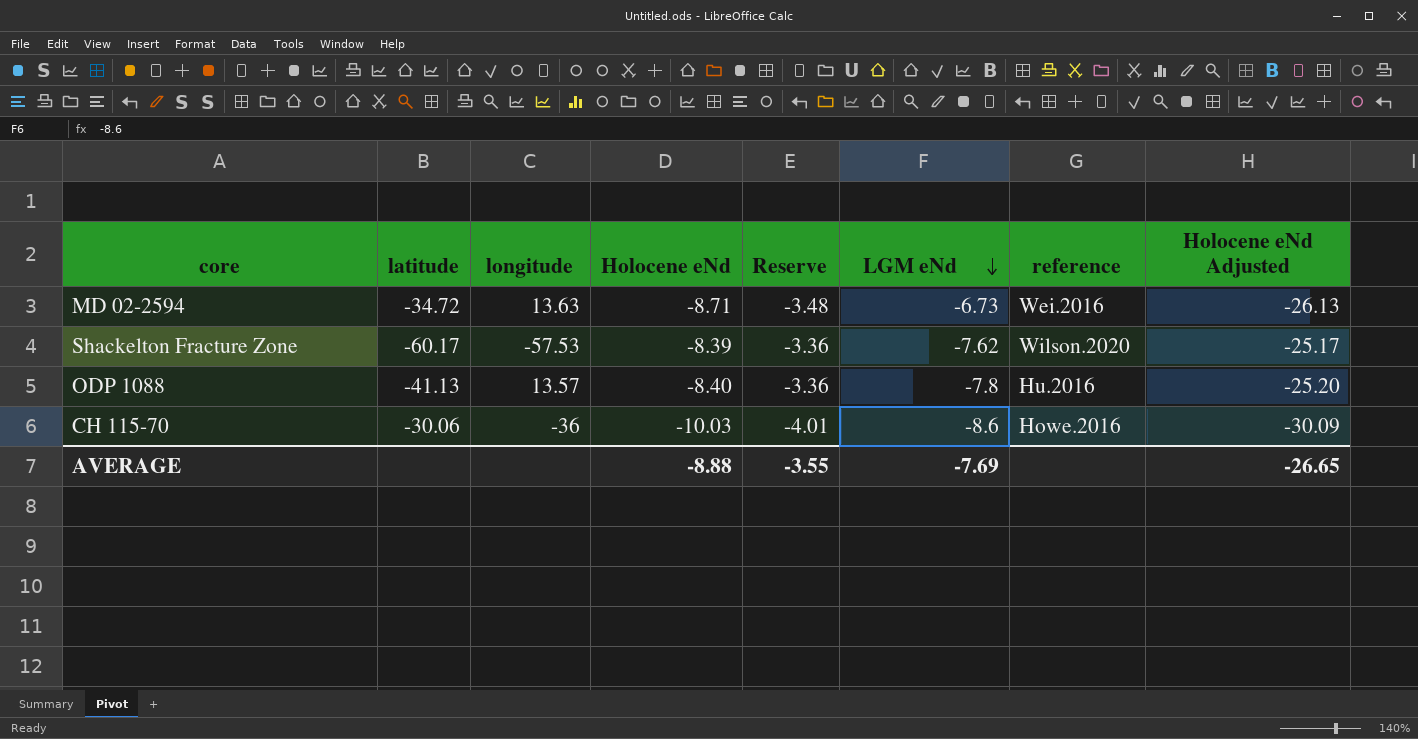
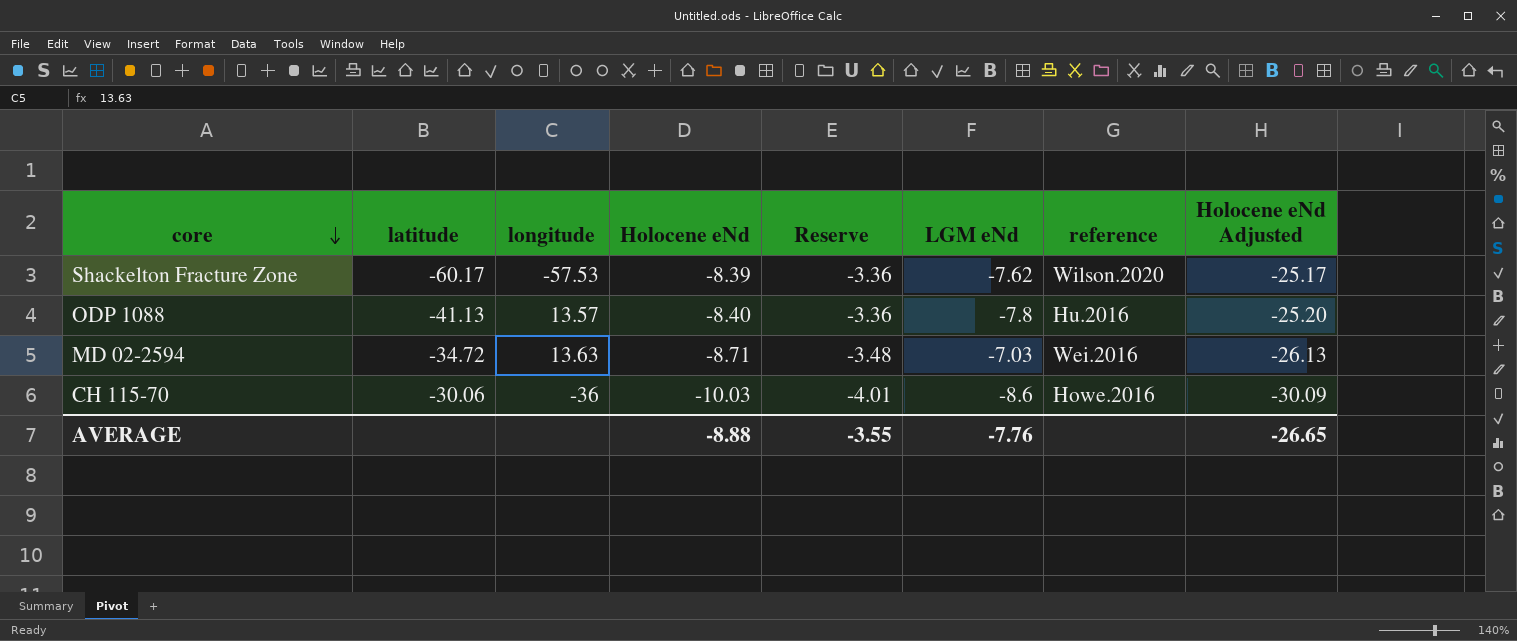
row order: LGM eNd descending -> core descending
MD 02-2594 | LGM eNd: -6.73 -> -7.03
AVERAGE | LGM eNd: -7.69 -> -7.76

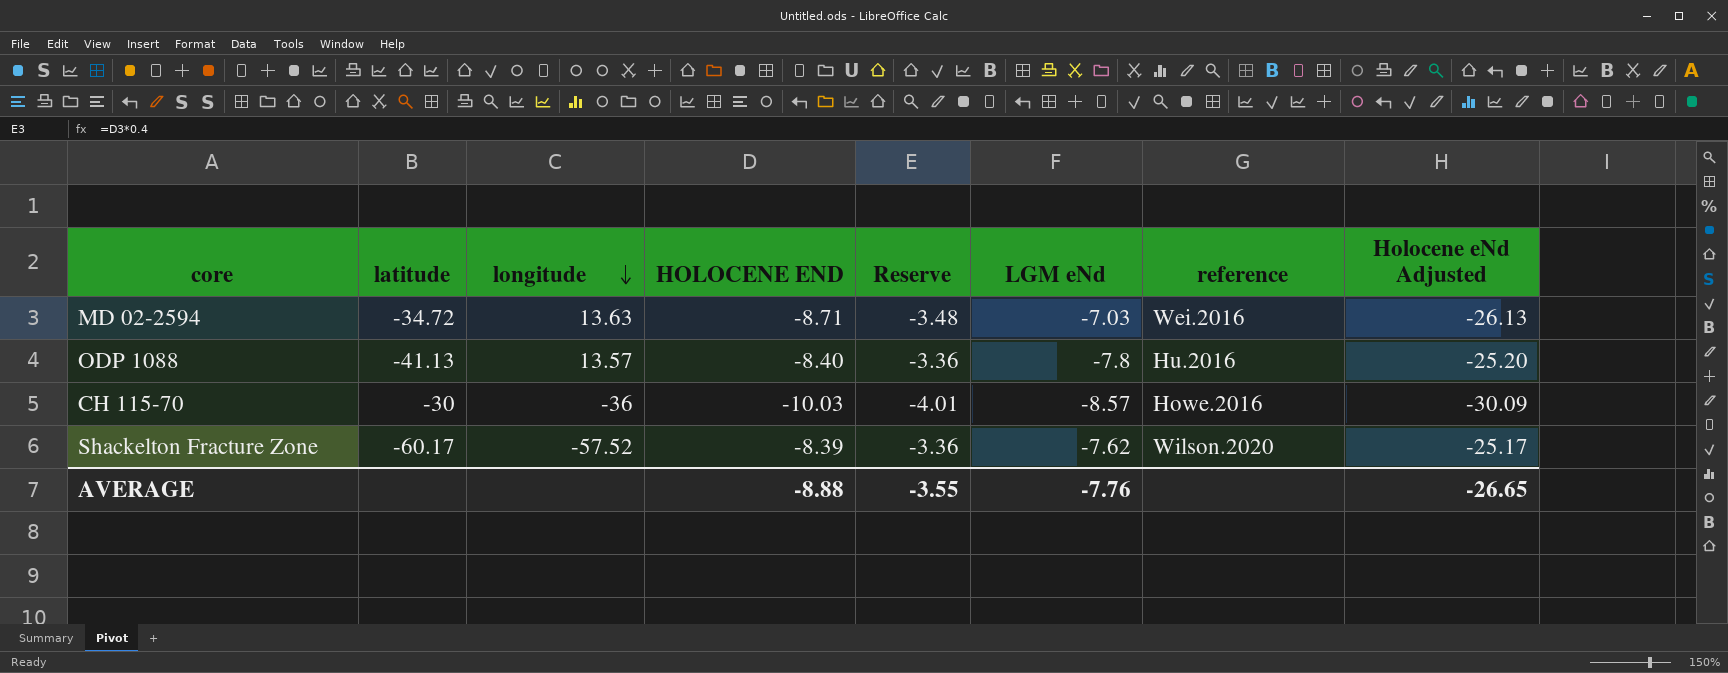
row order: core descending -> longitude descending
column name: Holocene eNd -> HOLOCENE END
CH 115-70 | latitude: -30.06 -> -30
CH 115-70 | LGM eNd: -8.6 -> -8.57
Shackelton Fracture Zone | longitude: -57.53 -> -57.52

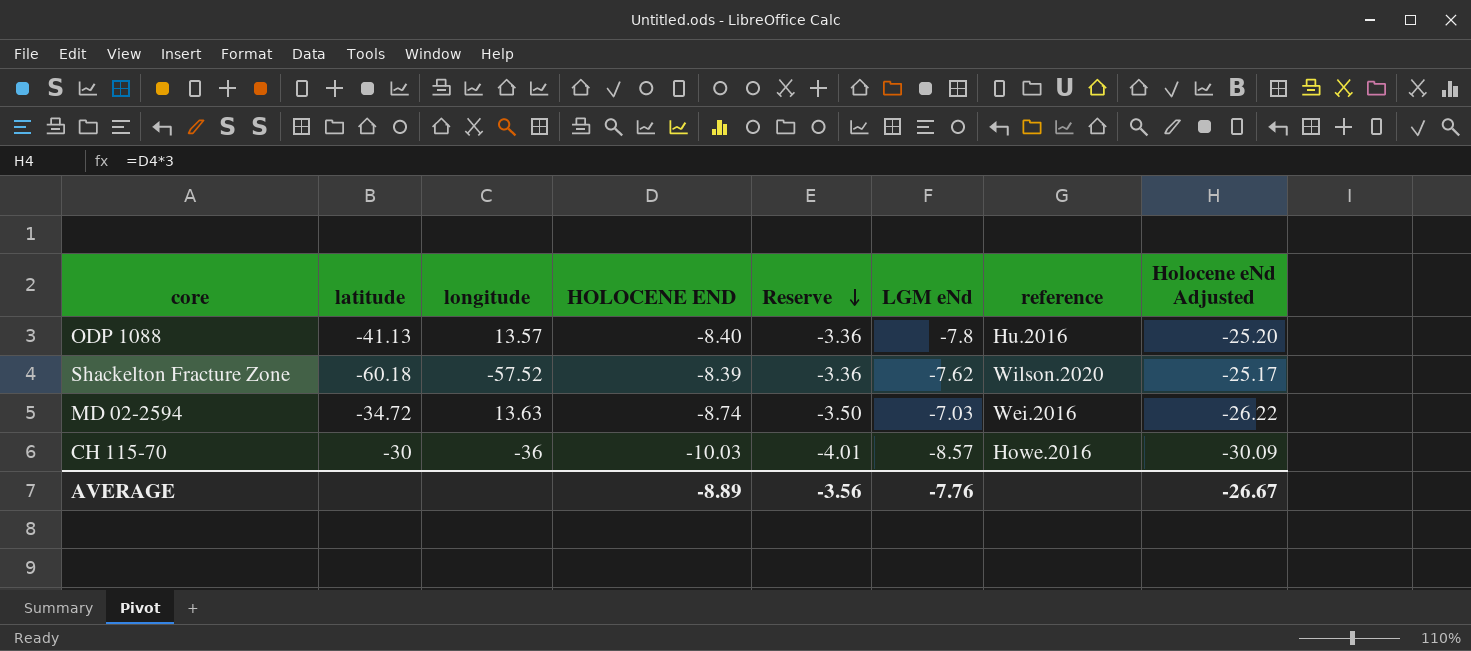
row order: longitude descending -> Reserve descending
Shackelton Fracture Zone | latitude: -60.17 -> -60.18
MD 02-2594 | HOLOCENE END: -8.71 -> -8.74
MD 02-2594 | Reserve: -3.48 -> -3.50
MD 02-2594 | Holocene eNd Adjusted: -26.13 -> -26.22
AVERAGE | HOLOCENE END: -8.88 -> -8.89
AVERAGE | Reserve: -3.55 -> -3.56
AVERAGE | Holocene eNd Adjusted: -26.65 -> -26.67

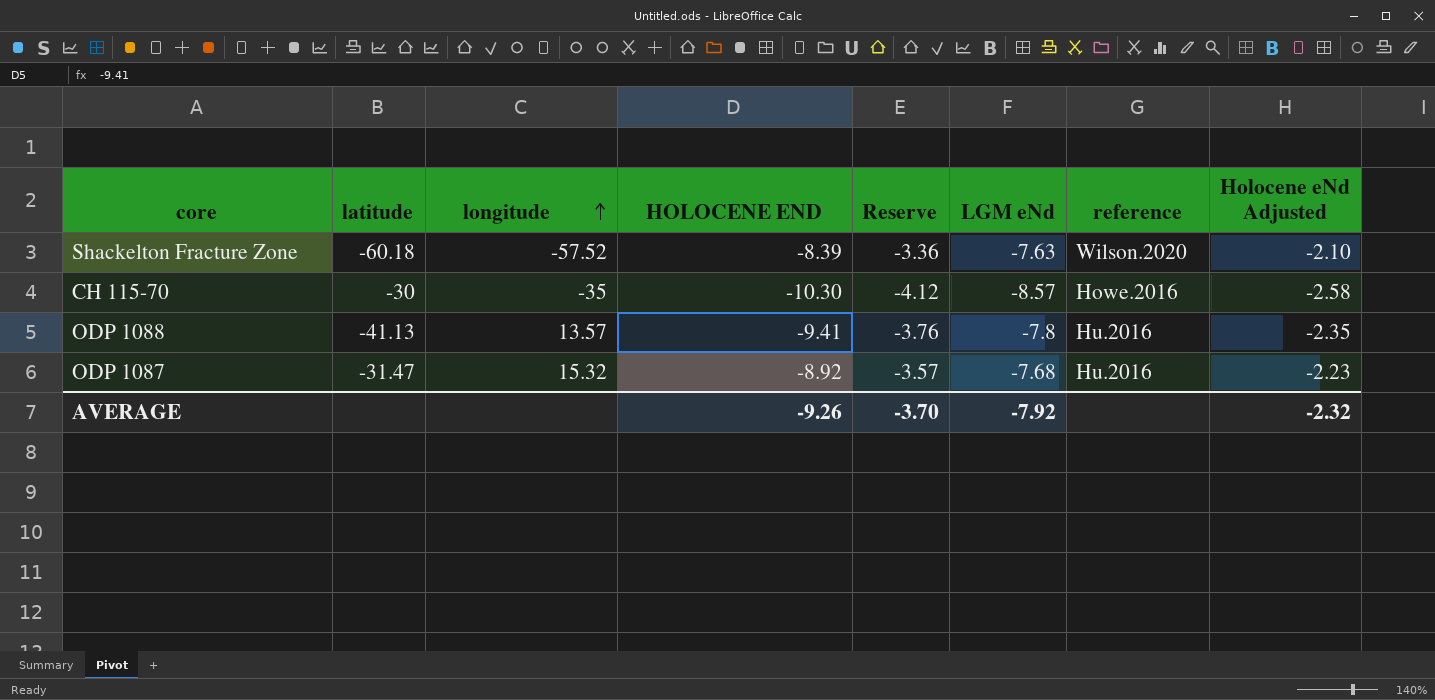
row order: Reserve descending -> longitude ascending
column Holocene eNd Adjusted | formula: [HOLOCENE END] * 3 -> [HOLOCENE END] * 0.25
row MD 02-2594: -34.72 | 13.63 | -8.74 | -3.50 | -7.03 | Wei.2016 | -26.22 -> none
Shackelton Fracture Zone | LGM eNd: -7.62 -> -7.63
CH 115-70 | longitude: -36 -> -35
CH 115-70 | HOLOCENE END: -10.03 -> -10.30
CH 115-70 | Reserve: -4.01 -> -4.12
ODP 1088 | HOLOCENE END: -8.40 -> -9.41
ODP 1088 | Reserve: -3.36 -> -3.76
row ODP 1087: none -> -31.47 | 15.32 | -8.92 | -3.57 | -7.68 | Hu.2016 | -2.23
AVERAGE | HOLOCENE END: -8.89 -> -9.26
AVERAGE | Reserve: -3.56 -> -3.70
AVERAGE | LGM eNd: -7.76 -> -7.92
AVERAGE | Holocene eNd Adjusted: -26.67 -> -2.32

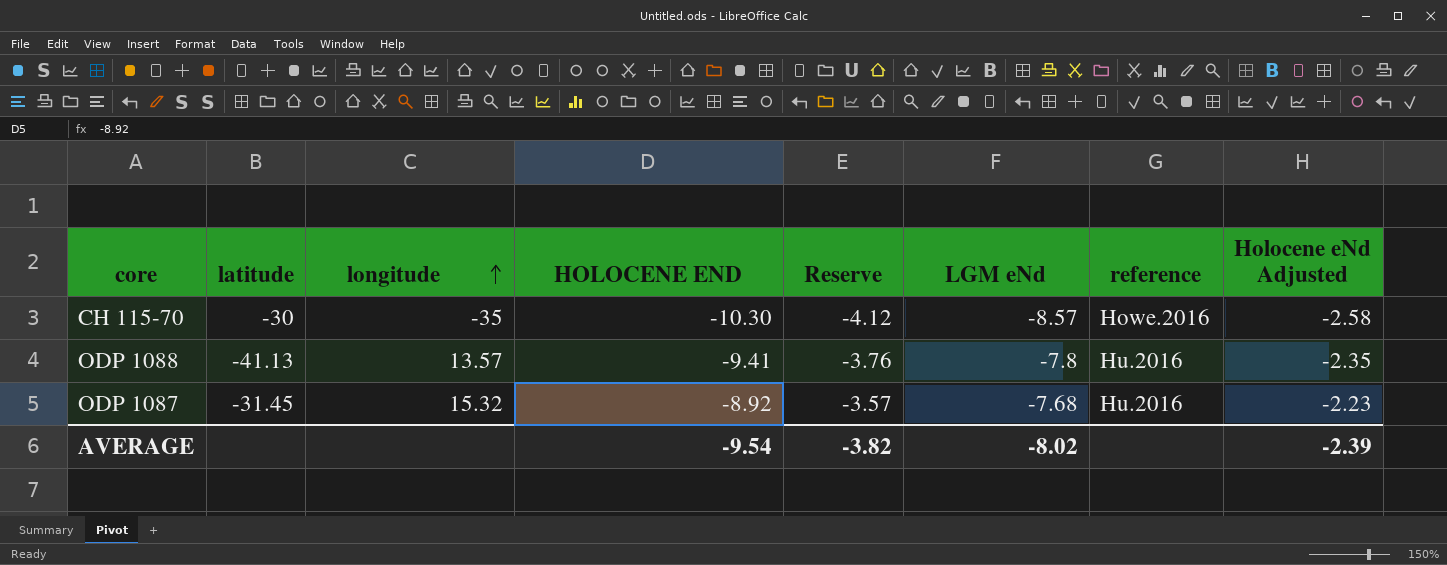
row Shackelton Fracture Zone: -60.18 | -57.52 | -8.39 | -3.36 | -7.63 | Wilson.2020 | -2.10 -> none
ODP 1087 | latitude: -31.47 -> -31.45
AVERAGE | HOLOCENE END: -9.26 -> -9.54
AVERAGE | Reserve: -3.70 -> -3.82
AVERAGE | LGM eNd: -7.92 -> -8.02
AVERAGE | Holocene eNd Adjusted: -2.32 -> -2.39

